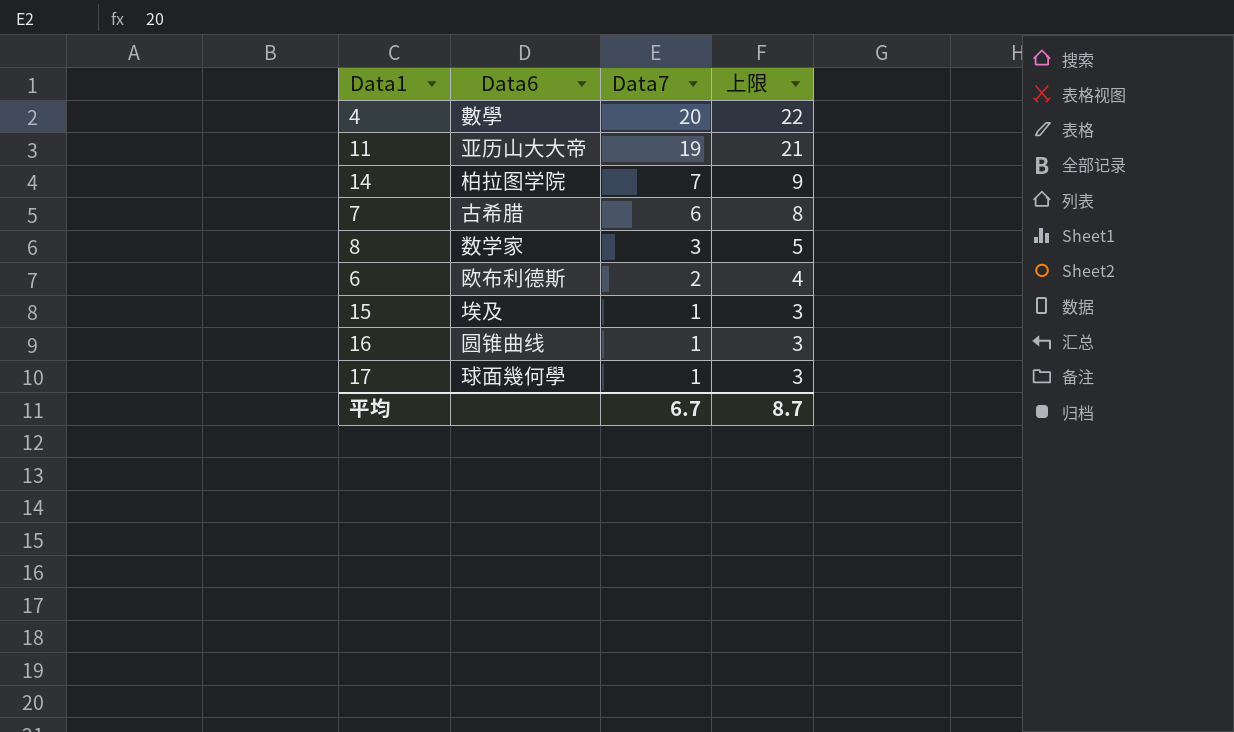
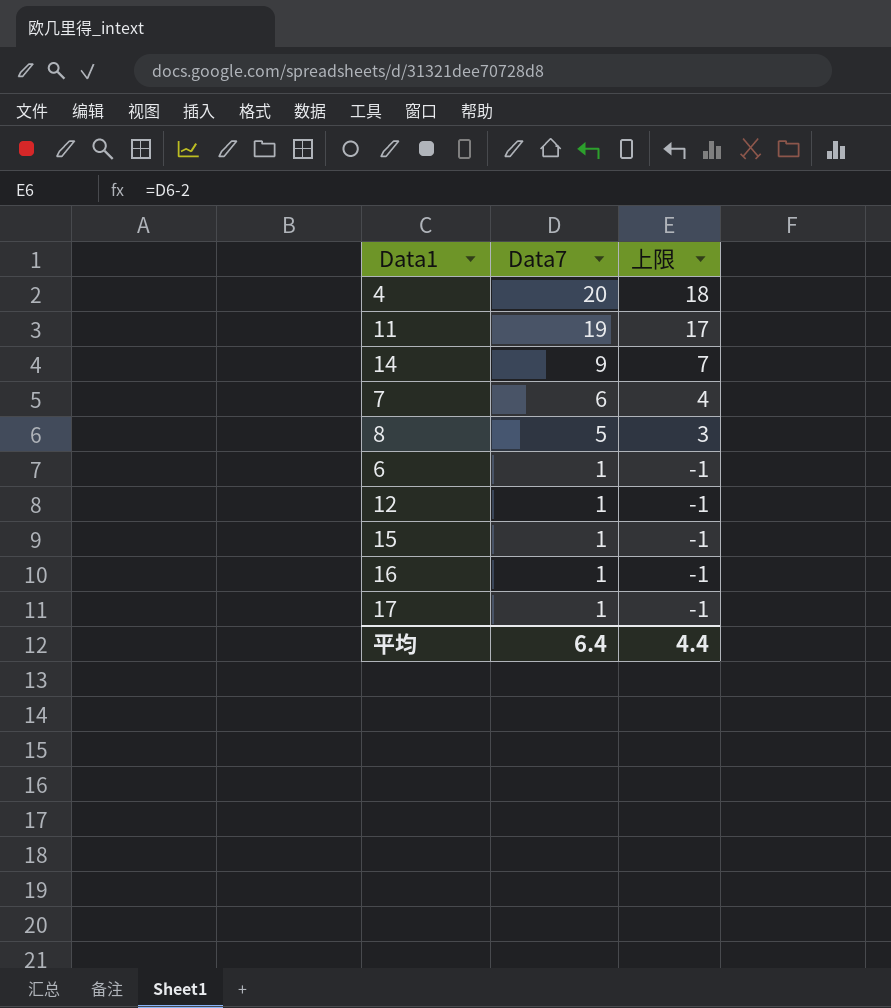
column Data6 | position: 2 -> none
column 上限 | formula: [Data7] + 2 -> [Data7] - 2
14 | Data7: 7 -> 9
8 | Data7: 3 -> 5
6 | Data7: 2 -> 1
row 12: none -> 1 | -1
平均 | Data7: 6.7 -> 6.4
平均 | 上限: 8.7 -> 4.4

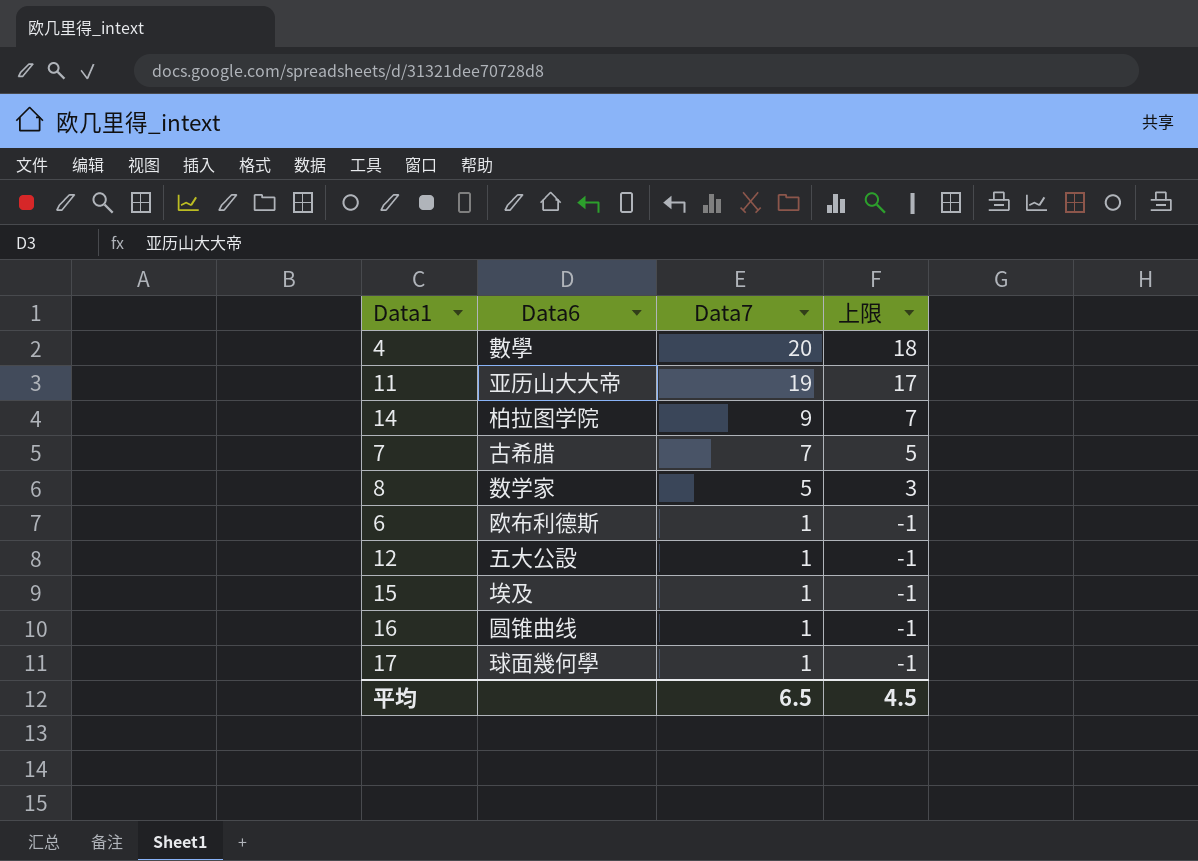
column Data6 | position: none -> 2
7 | Data7: 6 -> 7
7 | 上限: 4 -> 5
平均 | Data7: 6.4 -> 6.5
平均 | 上限: 4.4 -> 4.5

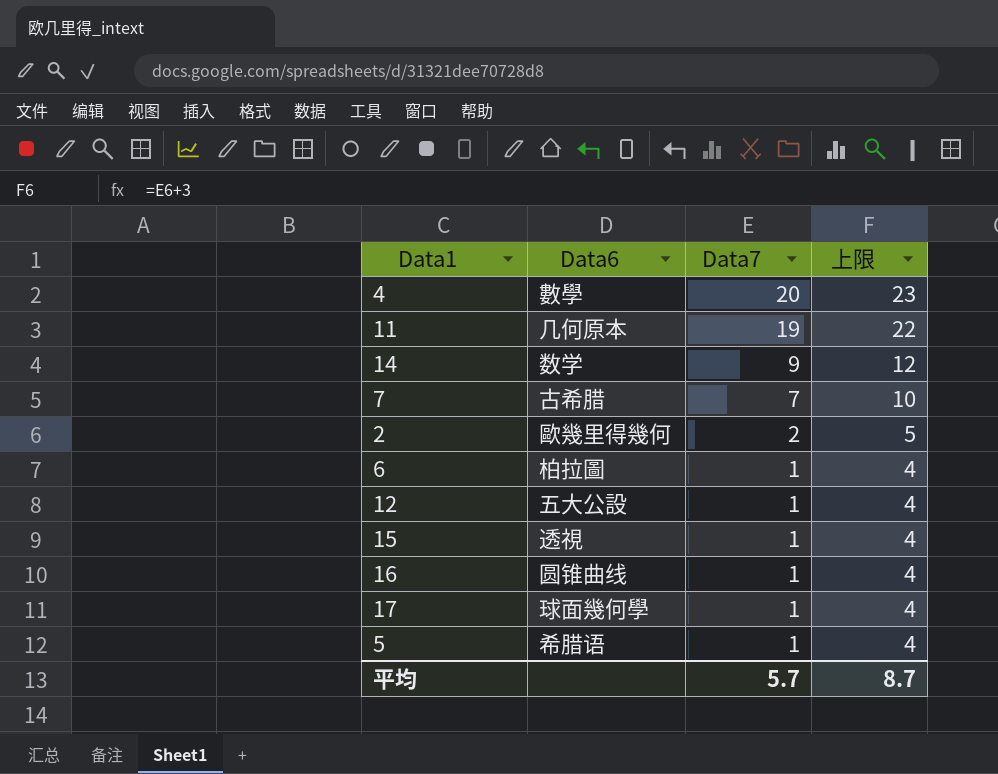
column 上限 | formula: [Data7] - 2 -> [Data7] + 3
row 8: 数学家 | 5 | 3 -> none
11 | Data6: 亚历山大大帝 -> 几何原本
14 | Data6: 柏拉图学院 -> 数学
row 2: none -> 歐幾里得幾何 | 2 | 5
6 | Data6: 欧布利德斯 -> 柏拉圖
15 | Data6: 埃及 -> 透視
row 5: none -> 希腊语 | 1 | 4
平均 | Data7: 6.5 -> 5.7
平均 | 上限: 4.5 -> 8.7

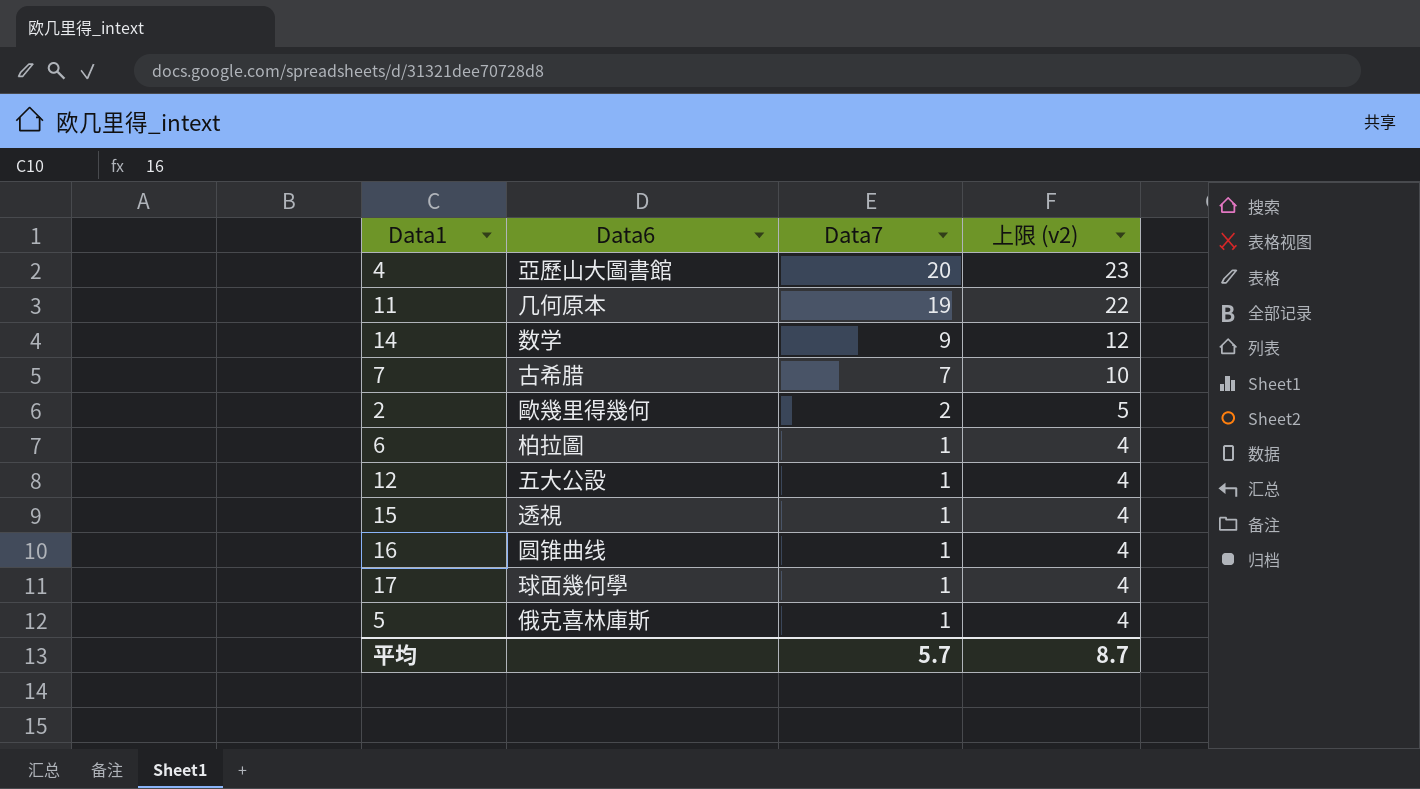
column name: 上限 -> 上限 (v2)
4 | Data6: 數學 -> 亞歷山大圖書館
5 | Data6: 希腊语 -> 俄克喜林庫斯

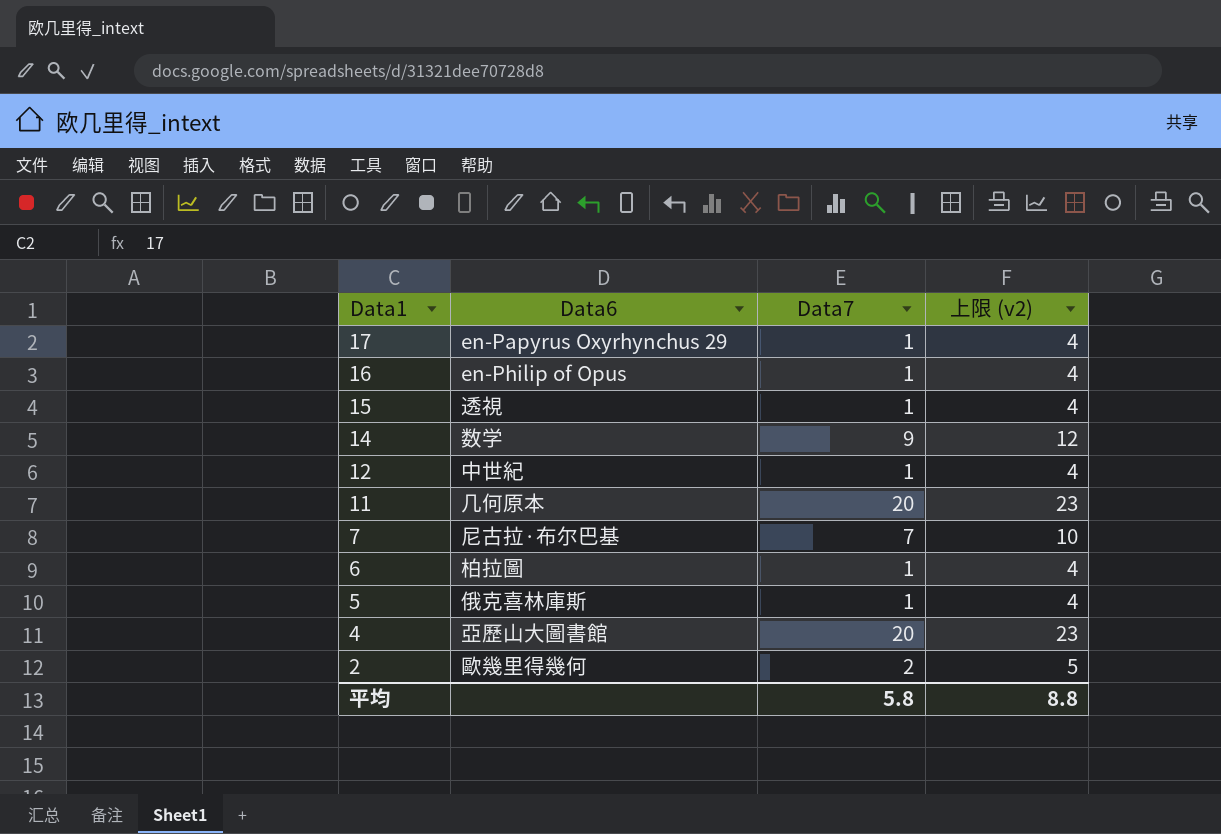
row order: Data7 descending -> Data1 descending
17 | Data6: 球面幾何學 -> en-Papyrus Oxyrhynchus 29
16 | Data6: 圆锥曲线 -> en-Philip of Opus
12 | Data6: 五大公設 -> 中世紀
11 | Data7: 19 -> 20
11 | 上限 (v2): 22 -> 23
7 | Data6: 古希腊 -> 尼古拉·布尔巴基
平均 | Data7: 5.7 -> 5.8
平均 | 上限 (v2): 8.7 -> 8.8

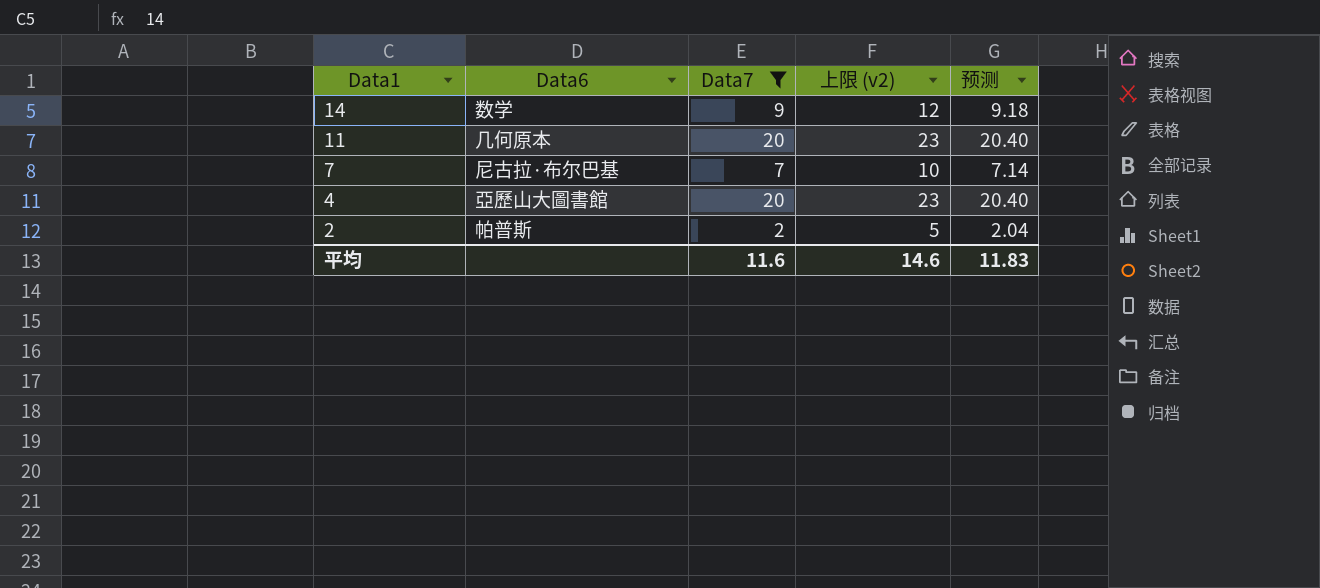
filter: none -> Data7 != 1
column 预测 | formula: none -> [Data7] * 1.02
2 | Data6: 歐幾里得幾何 -> 帕普斯
平均 | Data7: 5.8 -> 11.6
平均 | 上限 (v2): 8.8 -> 14.6

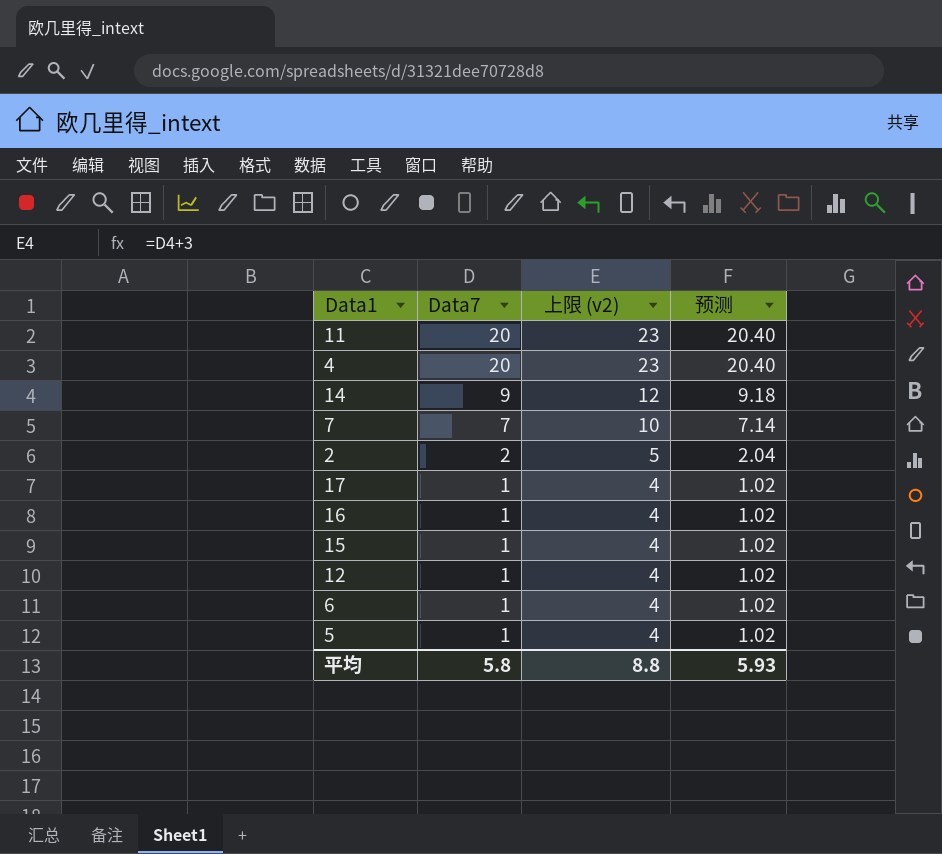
filter: Data7 != 1 -> none
row order: Data1 descending -> Data7 descending
column Data6 | position: 2 -> none
平均 | Data7: 11.6 -> 5.8
平均 | 上限 (v2): 14.6 -> 8.8
平均 | 预测: 11.83 -> 5.93

